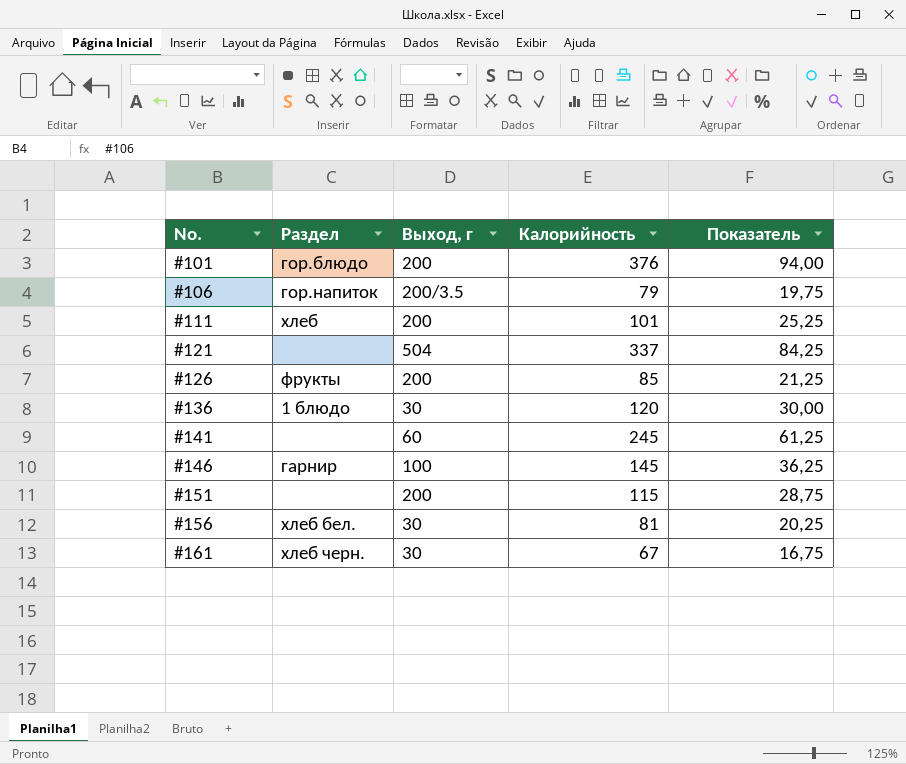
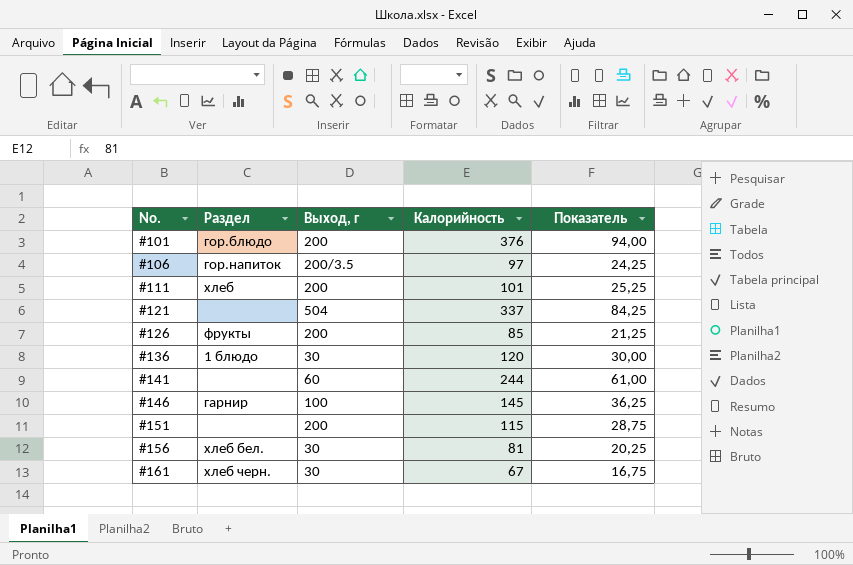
#106 | Калорийность: 79 -> 97
#106 | Показатель: 19,75 -> 24,25
#141 | Калорийность: 245 -> 244
#141 | Показатель: 61,25 -> 61,00

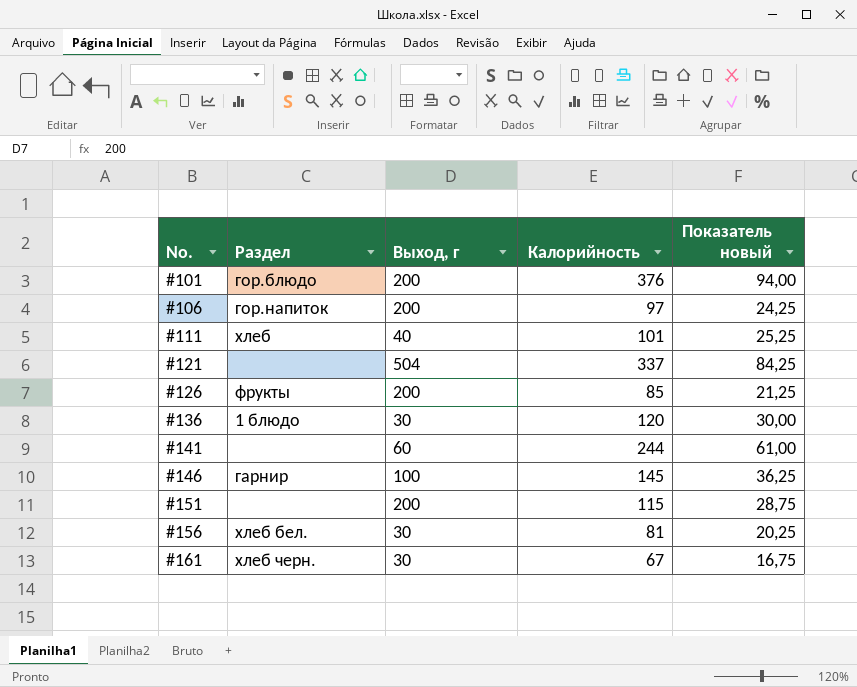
column name: Показатель -> Показатель новый
#106 | Выход, г: 200/3.5 -> 200
#111 | Выход, г: 200 -> 40

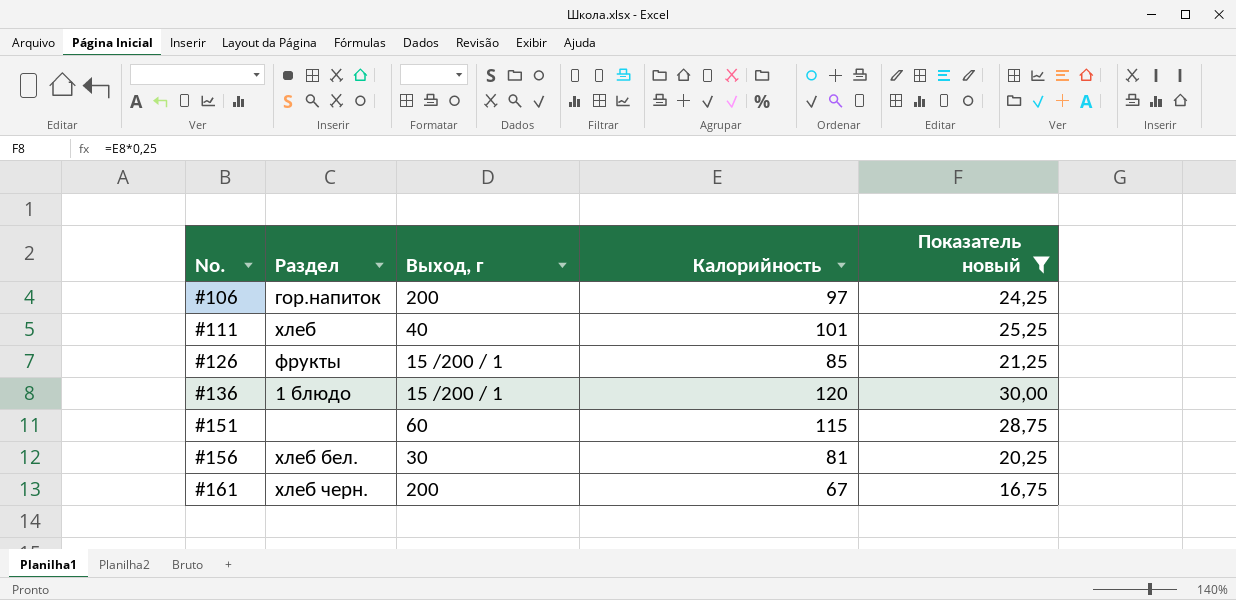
filter: none -> Показатель новый <= 30,00
#126 | Выход, г: 200 -> 15 /200 / 1
#136 | Выход, г: 30 -> 15 /200 / 1
#151 | Выход, г: 200 -> 60
#161 | Выход, г: 30 -> 200

